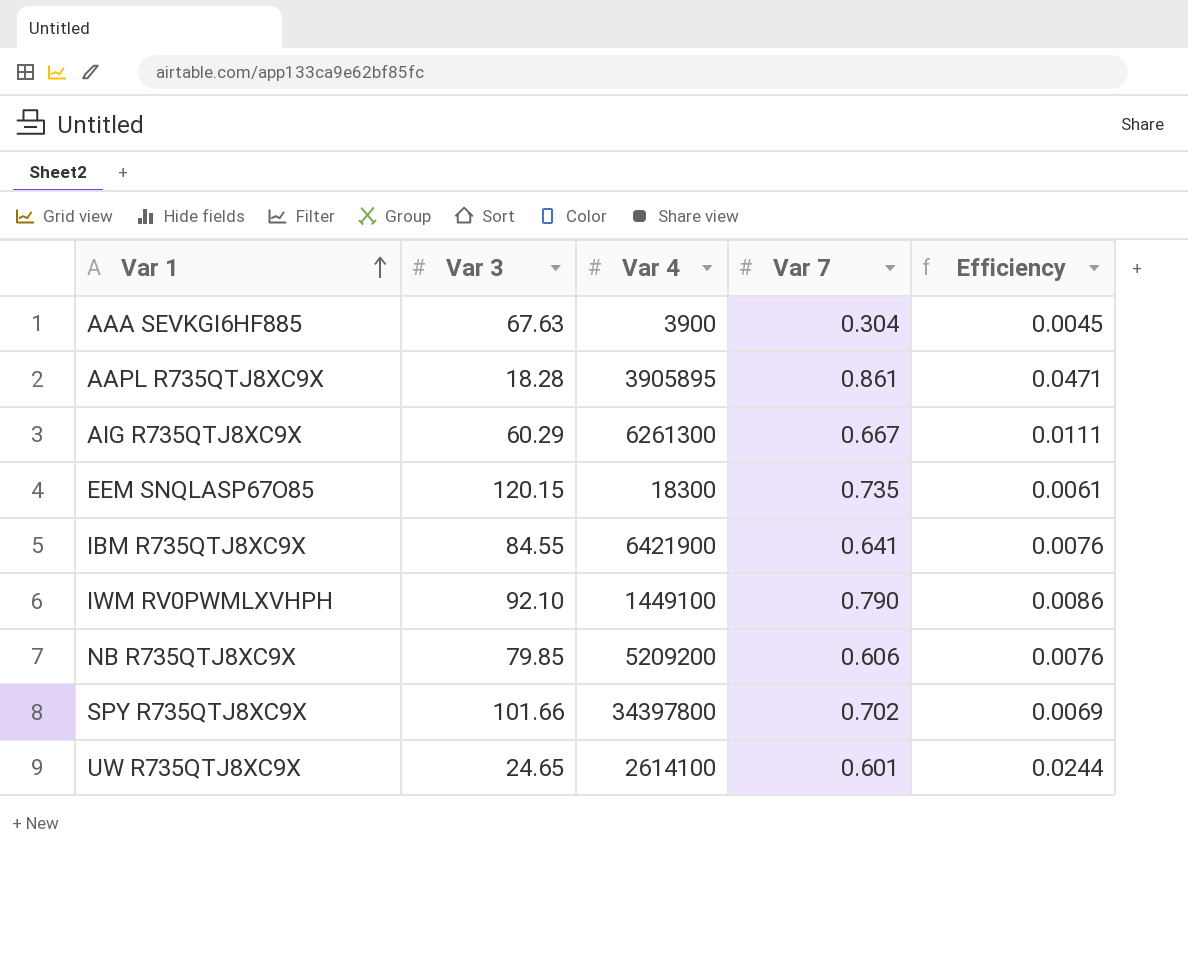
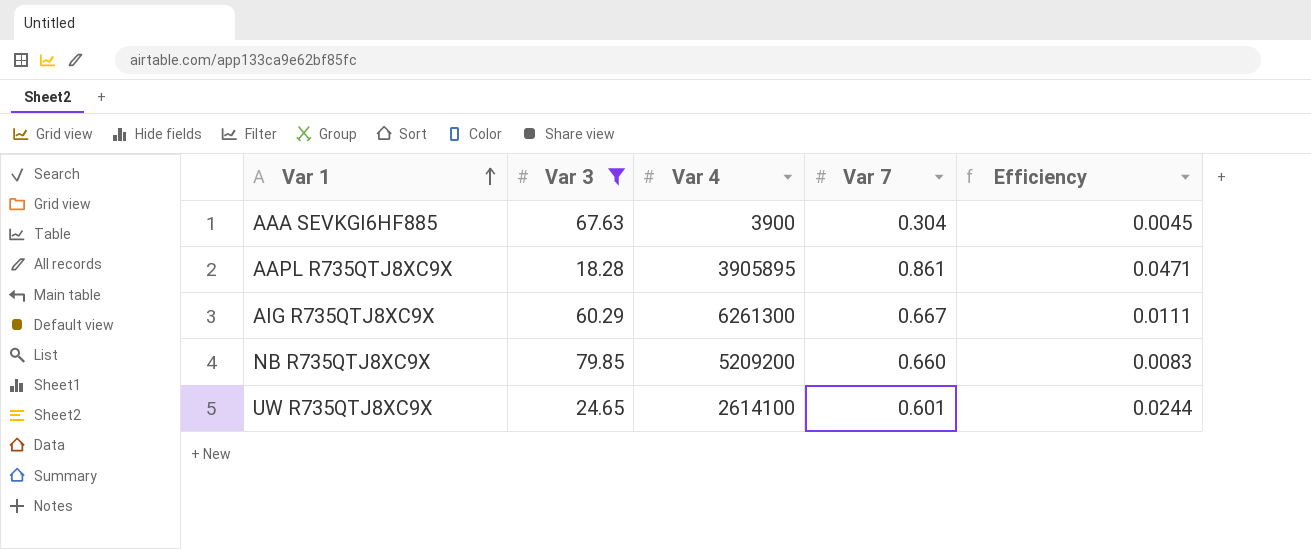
filter: none -> Var 3 <= 79.85
NB R735QTJ8XC9X | Var 7: 0.606 -> 0.660
NB R735QTJ8XC9X | Efficiency: 0.0076 -> 0.0083

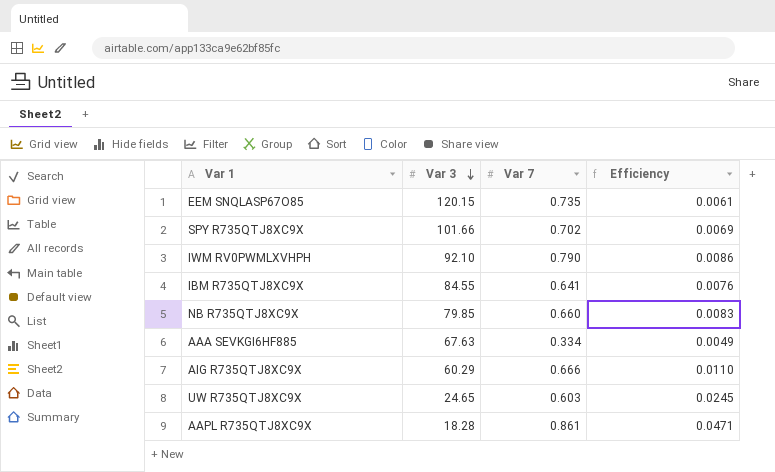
filter: Var 3 <= 79.85 -> none
row order: Var 1 ascending -> Var 3 descending
column Var 4 | position: 3 -> none
AAA SEVKGI6HF885 | Var 7: 0.304 -> 0.334
AAA SEVKGI6HF885 | Efficiency: 0.0045 -> 0.0049
AIG R735QTJ8XC9X | Var 7: 0.667 -> 0.666
AIG R735QTJ8XC9X | Efficiency: 0.0111 -> 0.0110
UW R735QTJ8XC9X | Var 7: 0.601 -> 0.603
UW R735QTJ8XC9X | Efficiency: 0.0244 -> 0.0245

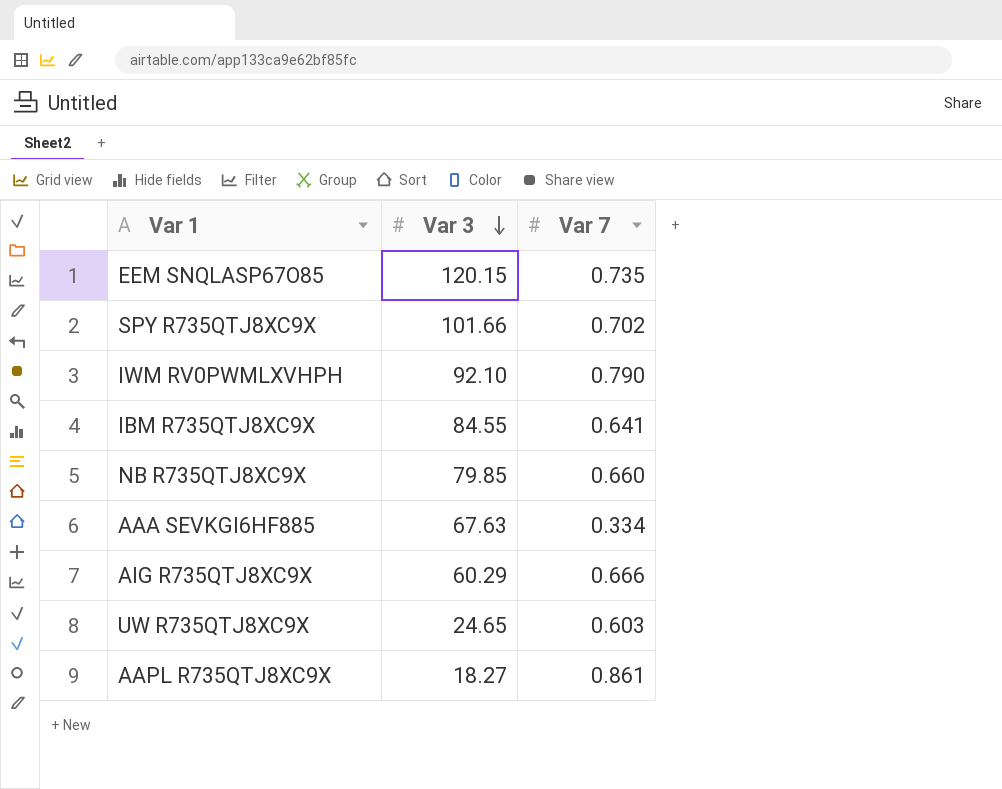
column Efficiency | formula: [Var 7] / [Var 3] -> none
AAPL R735QTJ8XC9X | Var 3: 18.28 -> 18.27

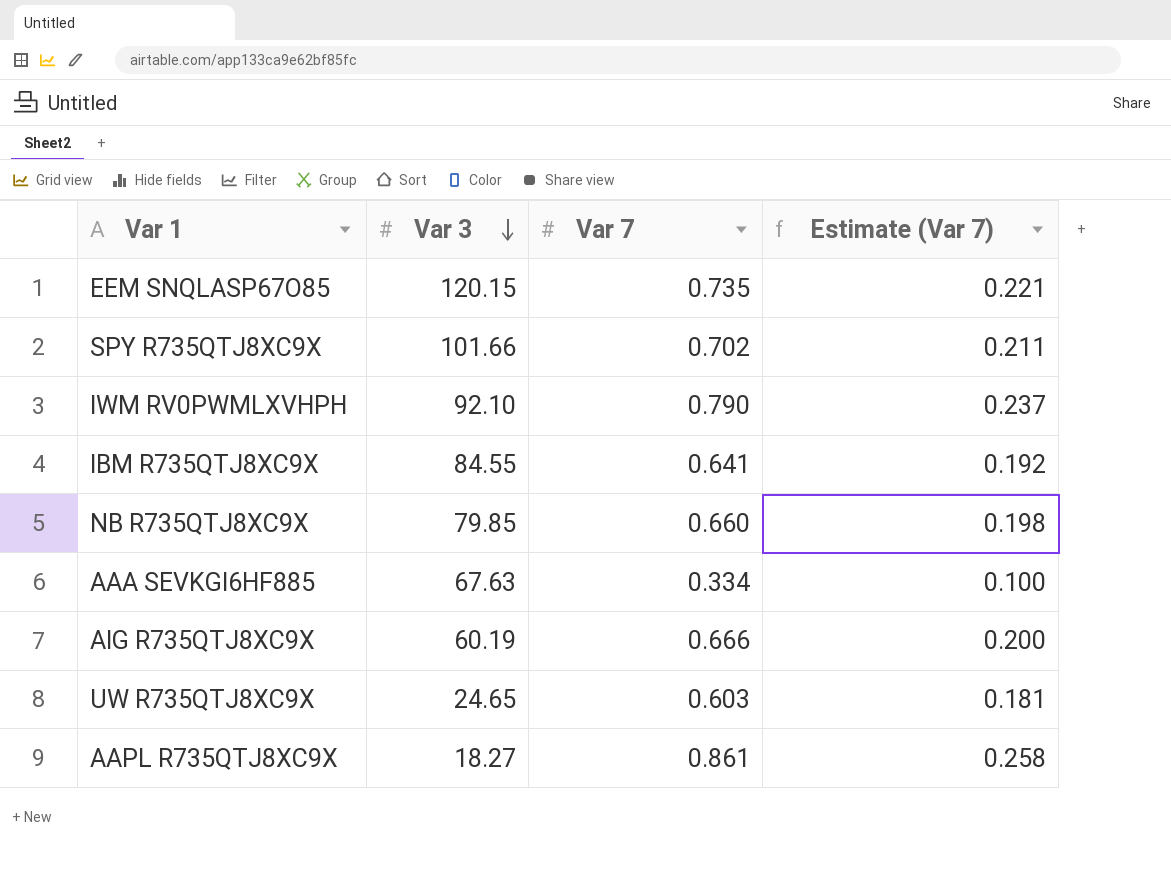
column Estimate (Var 7) | formula: none -> [Var 7] * 0.3
AIG R735QTJ8XC9X | Var 3: 60.29 -> 60.19

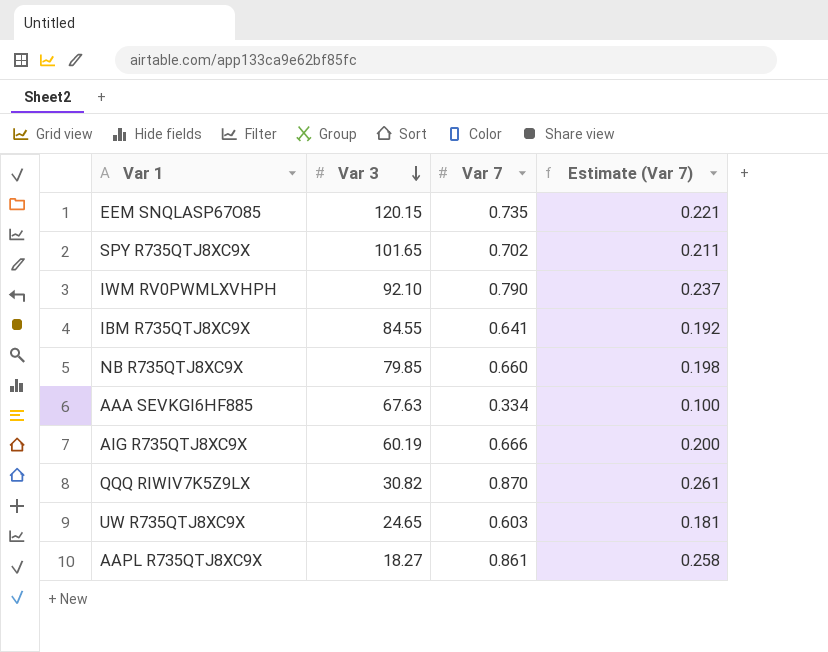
SPY R735QTJ8XC9X | Var 3: 101.66 -> 101.65
row QQQ RIWIV7K5Z9LX: none -> 30.82 | 0.870 | 0.261

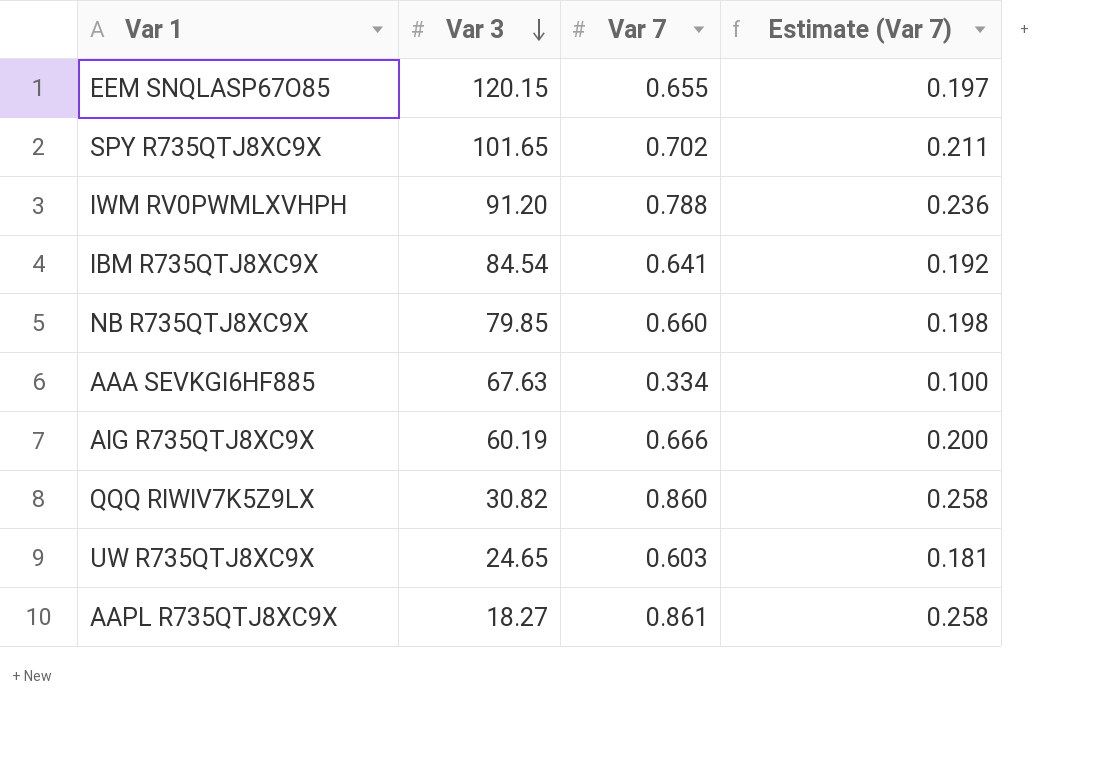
EEM SNQLASP67O85 | Var 7: 0.735 -> 0.655
EEM SNQLASP67O85 | Estimate (Var 7): 0.221 -> 0.197
IWM RV0PWMLXVHPH | Var 3: 92.10 -> 91.20
IWM RV0PWMLXVHPH | Var 7: 0.790 -> 0.788
IWM RV0PWMLXVHPH | Estimate (Var 7): 0.237 -> 0.236
IBM R735QTJ8XC9X | Var 3: 84.55 -> 84.54
QQQ RIWIV7K5Z9LX | Var 7: 0.870 -> 0.860
QQQ RIWIV7K5Z9LX | Estimate (Var 7): 0.261 -> 0.258

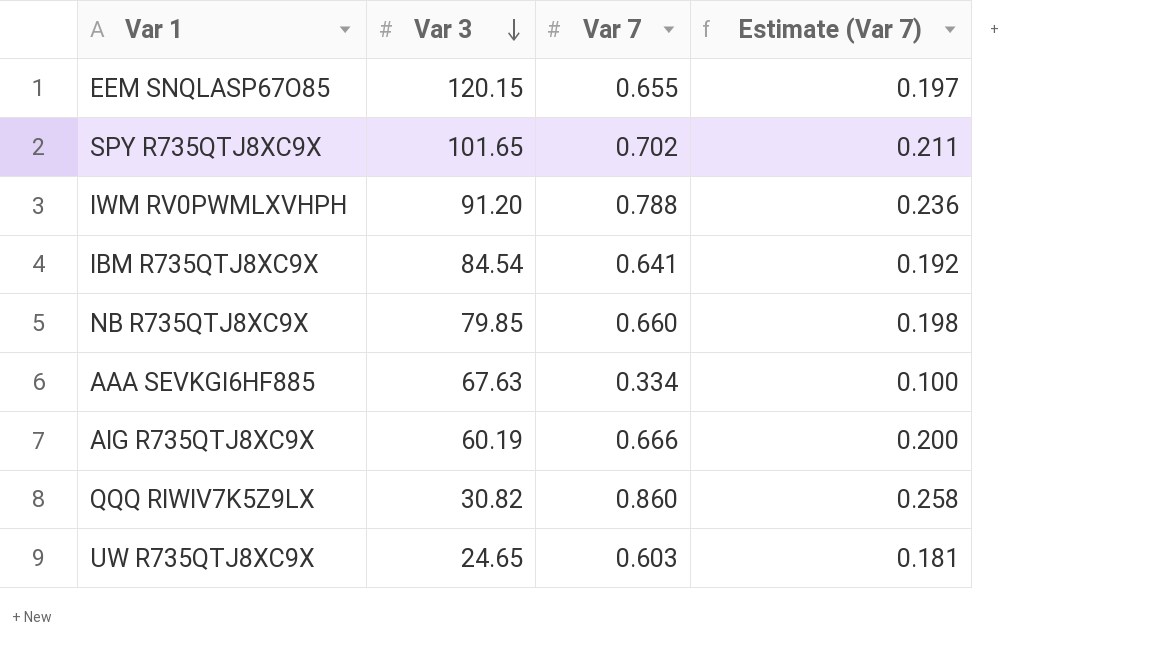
row AAPL R735QTJ8XC9X: 18.27 | 0.861 | 0.258 -> none

